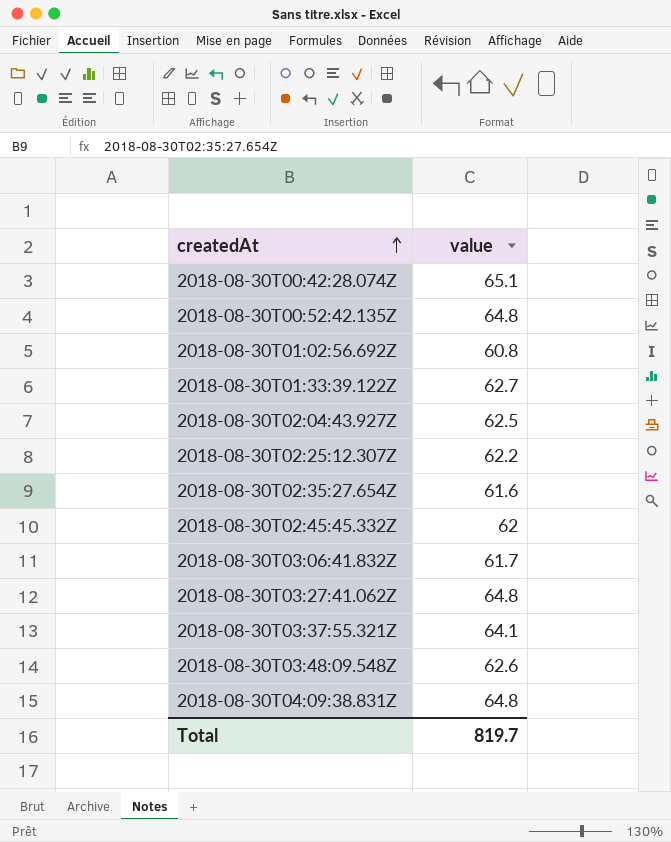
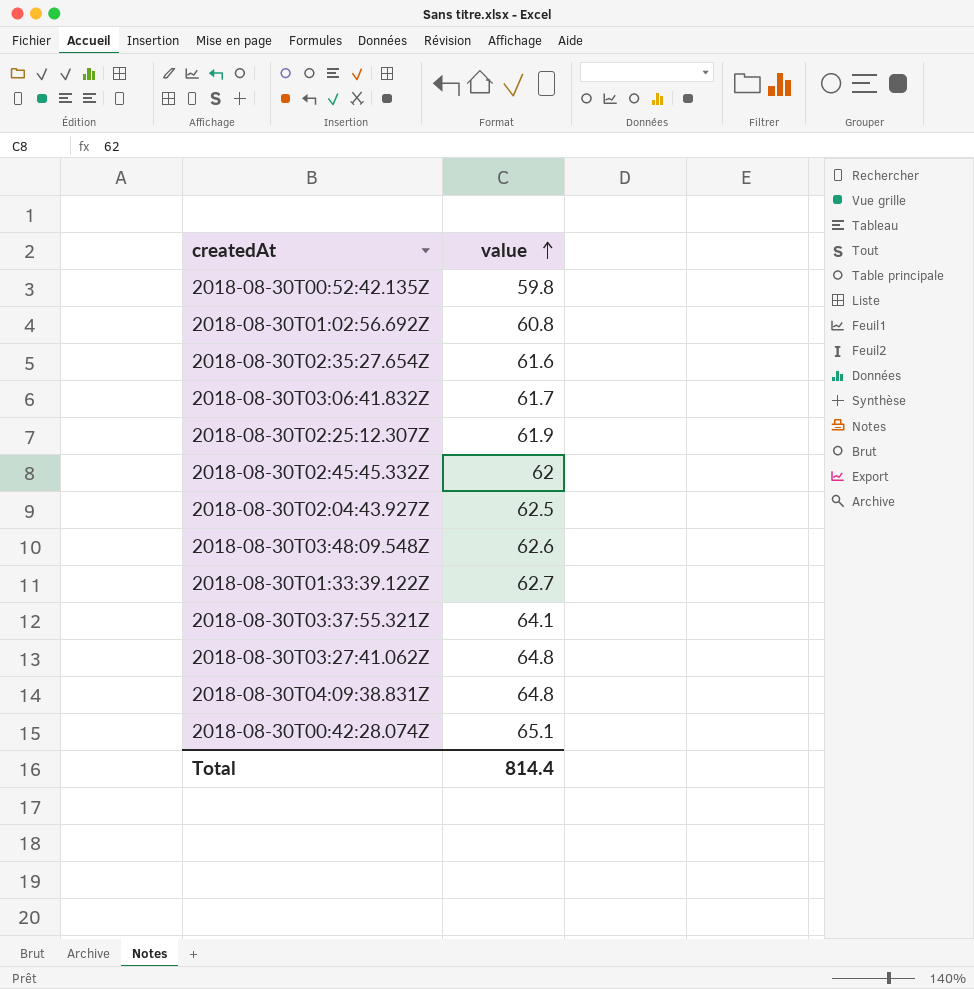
row order: createdAt ascending -> value ascending
2018-08-30T00:52:42.135Z | value: 64.8 -> 59.8
2018-08-30T02:25:12.307Z | value: 62.2 -> 61.9
Total | value: 819.7 -> 814.4

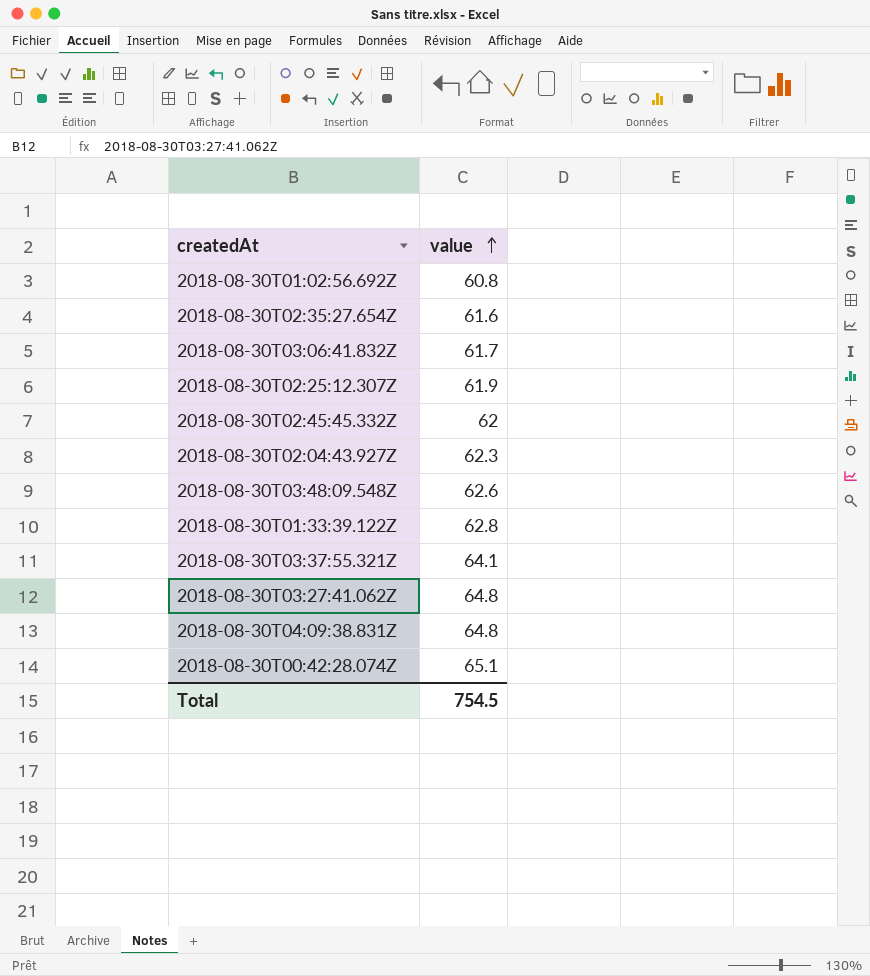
row 2018-08-30T00:52:42.135Z: 59.8 -> none
2018-08-30T02:04:43.927Z | value: 62.5 -> 62.3
2018-08-30T01:33:39.122Z | value: 62.7 -> 62.8
Total | value: 814.4 -> 754.5

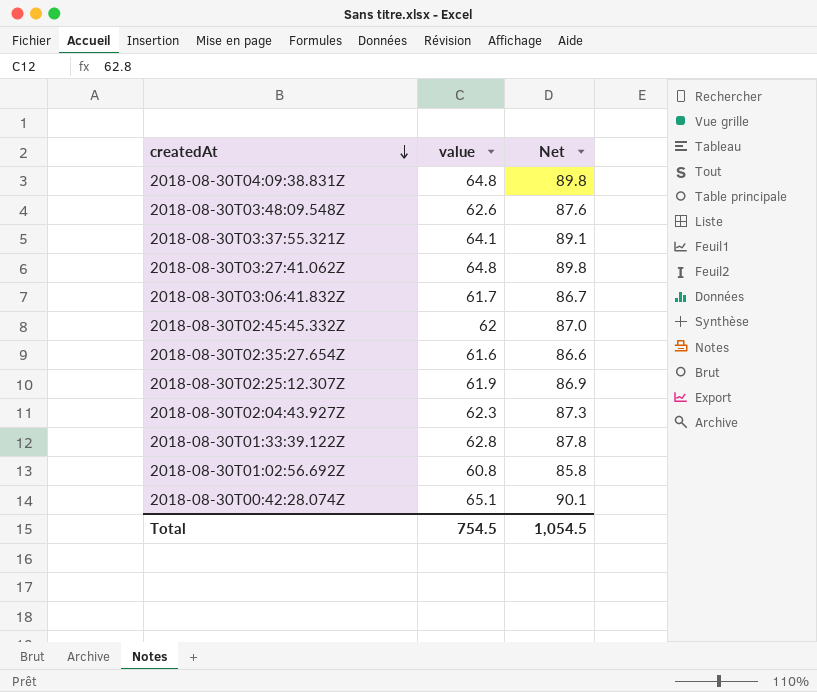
row order: value ascending -> createdAt descending
column Net | formula: none -> [value] + 25

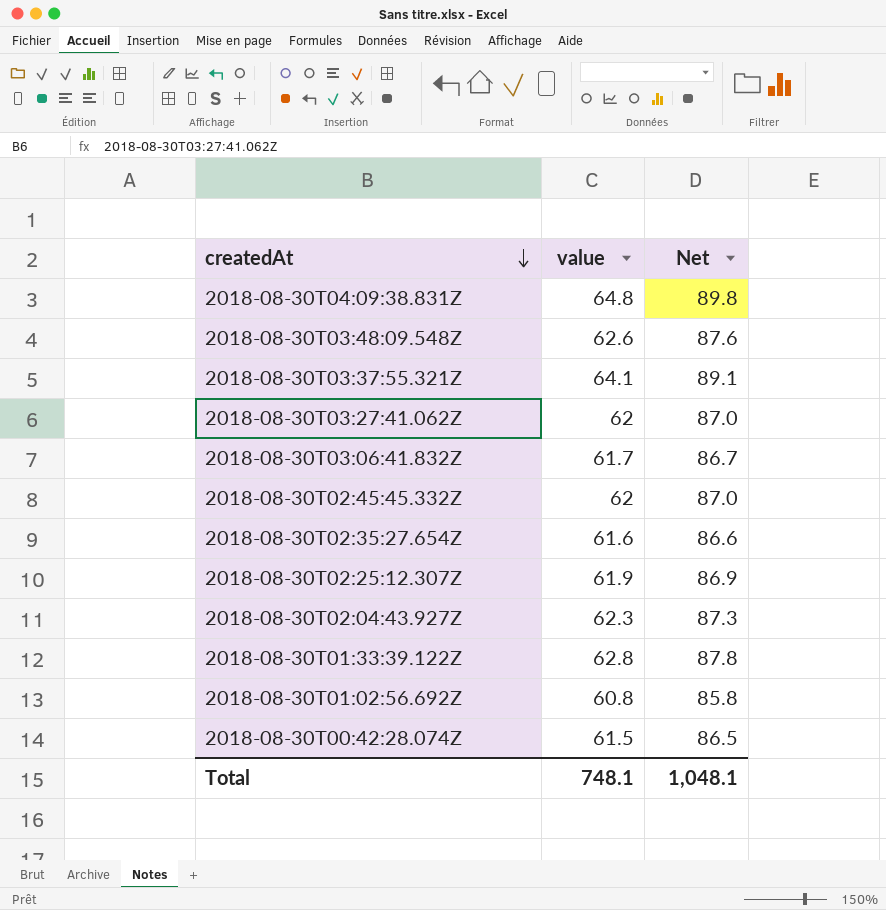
2018-08-30T03:27:41.062Z | value: 64.8 -> 62
2018-08-30T03:27:41.062Z | Net: 89.8 -> 87.0
2018-08-30T00:42:28.074Z | value: 65.1 -> 61.5
2018-08-30T00:42:28.074Z | Net: 90.1 -> 86.5
Total | value: 754.5 -> 748.1
Total | Net: 1,054.5 -> 1,048.1

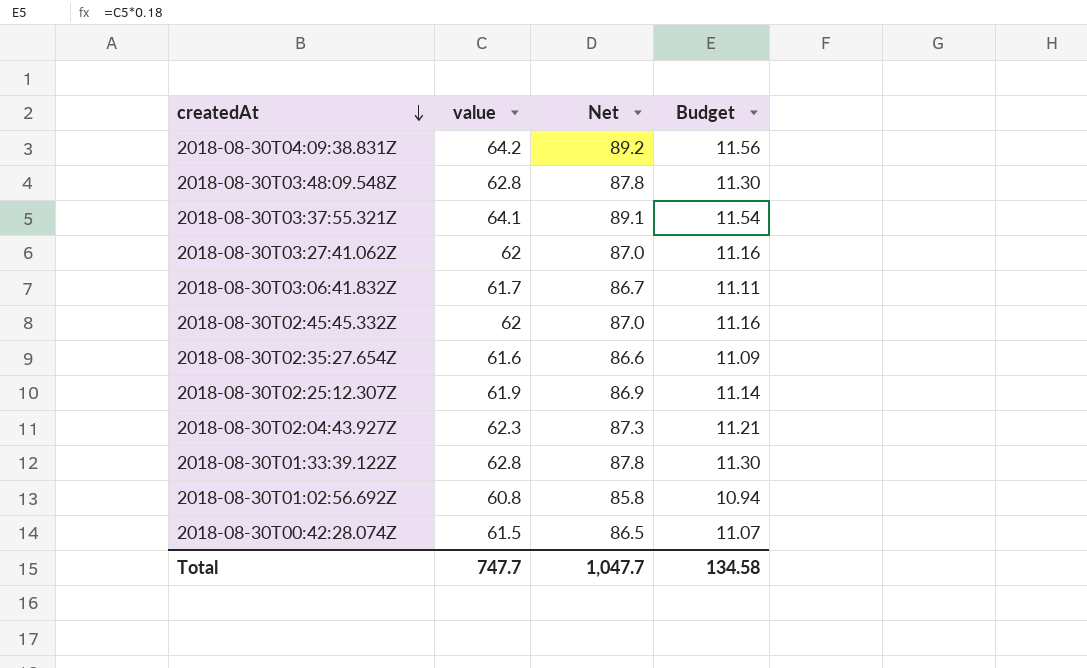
column Budget | formula: none -> [value] * 0.18
2018-08-30T04:09:38.831Z | value: 64.8 -> 64.2
2018-08-30T04:09:38.831Z | Net: 89.8 -> 89.2
2018-08-30T03:48:09.548Z | value: 62.6 -> 62.8
2018-08-30T03:48:09.548Z | Net: 87.6 -> 87.8
Total | value: 748.1 -> 747.7
Total | Net: 1,048.1 -> 1,047.7

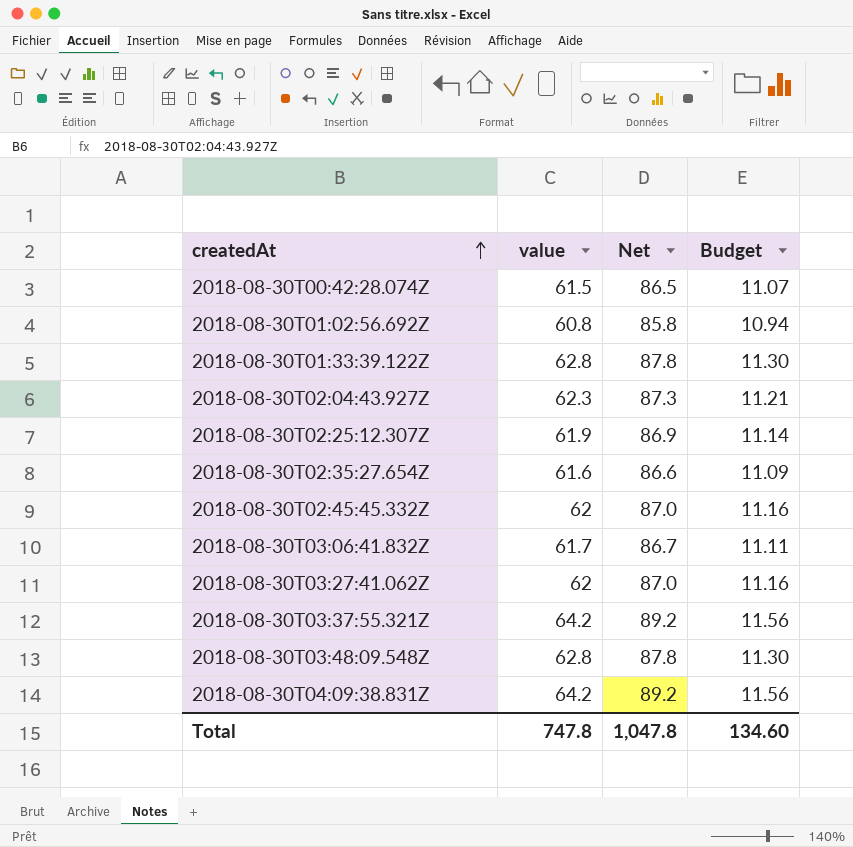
row order: createdAt descending -> createdAt ascending
2018-08-30T03:37:55.321Z | value: 64.1 -> 64.2
2018-08-30T03:37:55.321Z | Net: 89.1 -> 89.2
2018-08-30T03:37:55.321Z | Budget: 11.54 -> 11.56
Total | value: 747.7 -> 747.8
Total | Net: 1,047.7 -> 1,047.8
Total | Budget: 134.58 -> 134.60

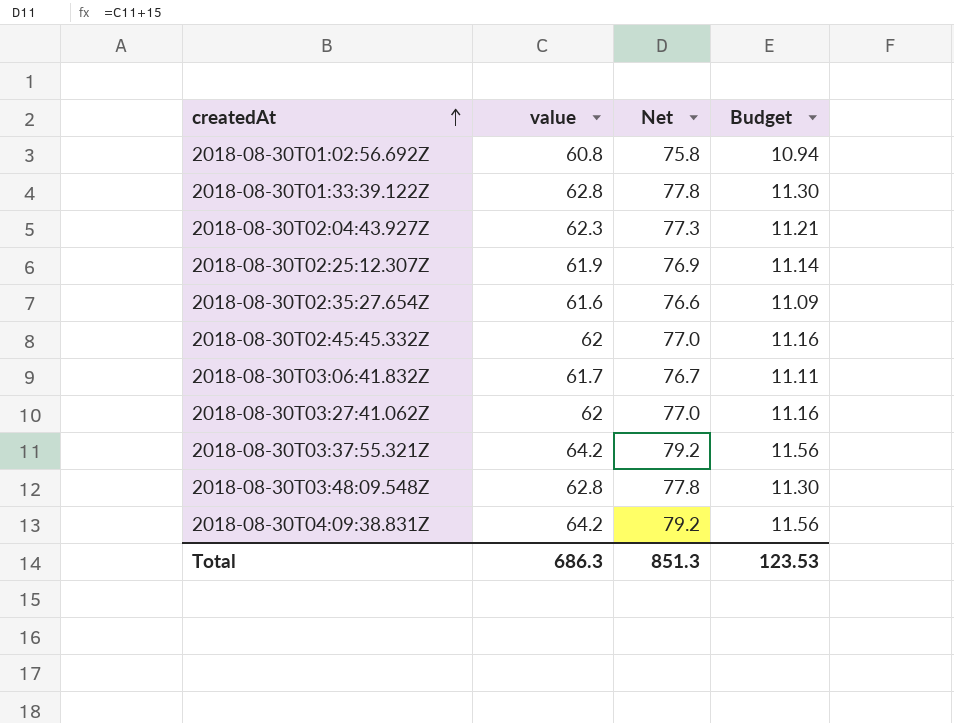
column Net | formula: [value] + 25 -> [value] + 15
row 2018-08-30T00:42:28.074Z: 61.5 | 86.5 | 11.07 -> none
Total | value: 747.8 -> 686.3
Total | Net: 1,047.8 -> 851.3
Total | Budget: 134.60 -> 123.53

